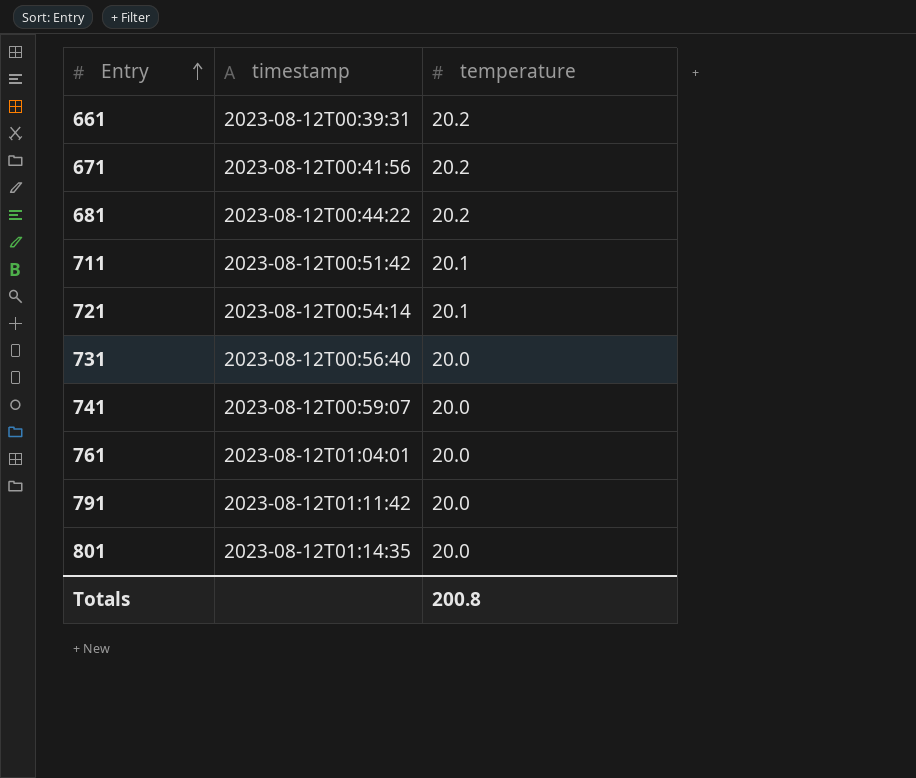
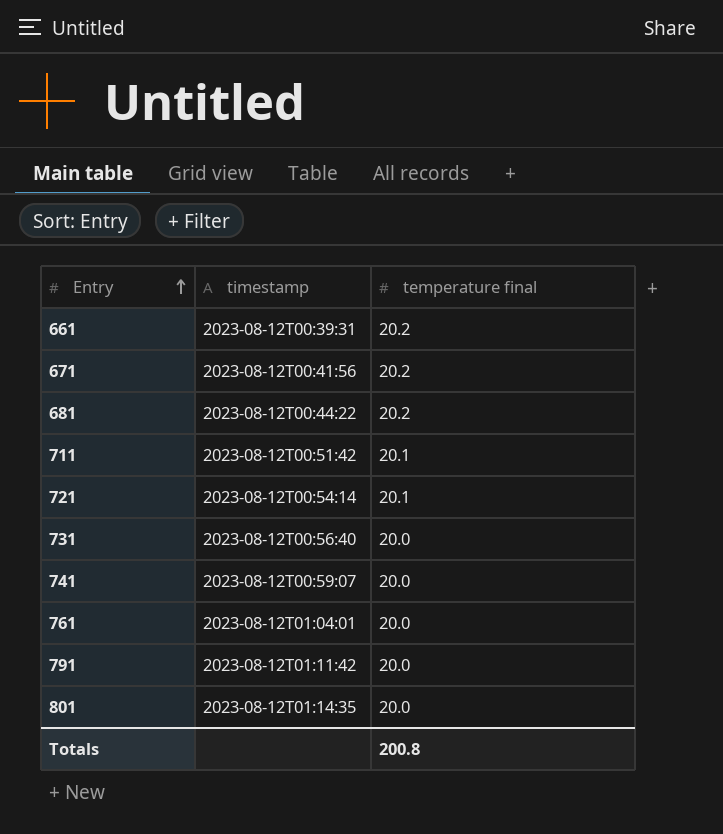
column name: temperature -> temperature final

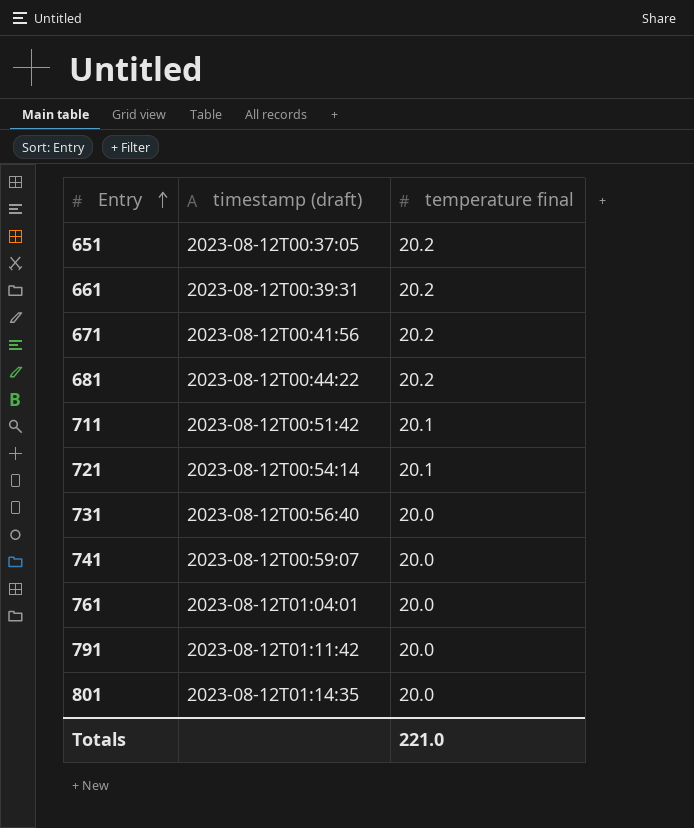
column name: timestamp -> timestamp (draft)
row 651: none -> 2023-08-12T00:37:05 | 20.2
Totals | temperature final: 200.8 -> 221.0

